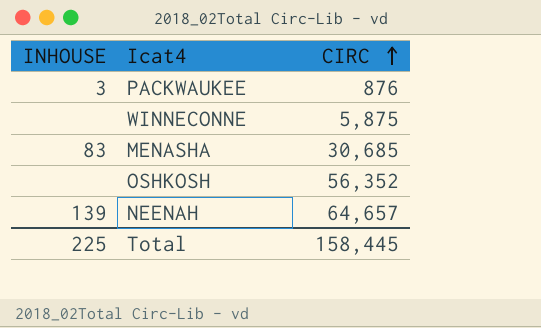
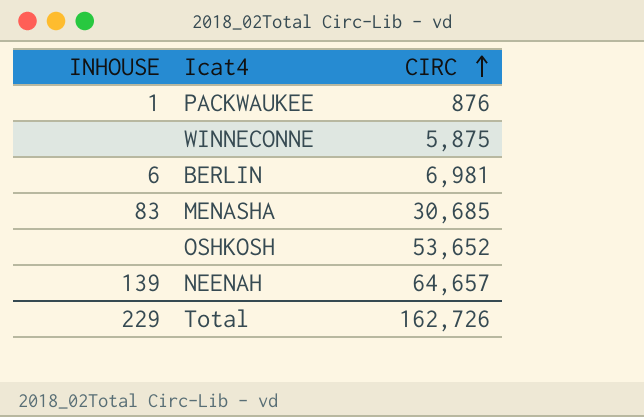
PACKWAUKEE | INHOUSE: 3 -> 1
row BERLIN: none -> 6 | 6,981
OSHKOSH | CIRC: 56,352 -> 53,652
Total | INHOUSE: 225 -> 229
Total | CIRC: 158,445 -> 162,726

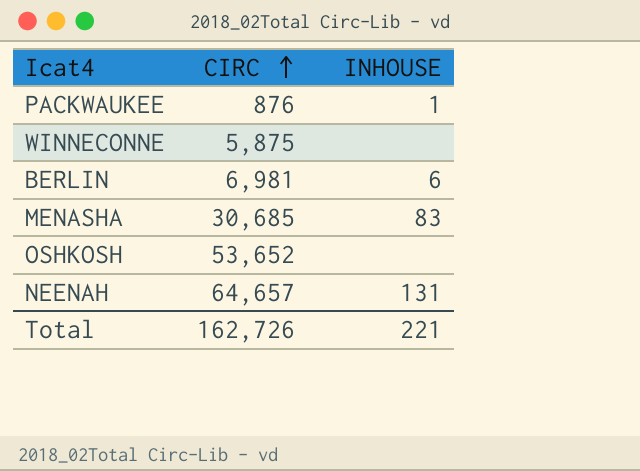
column INHOUSE | position: 1 -> 3
NEENAH | INHOUSE: 139 -> 131
Total | INHOUSE: 229 -> 221

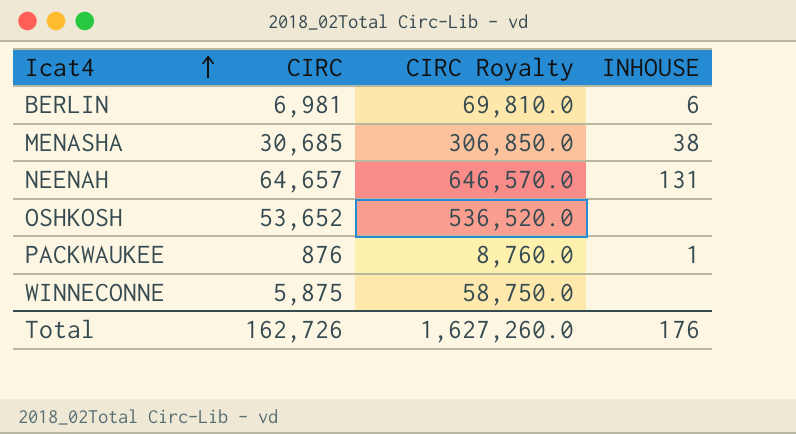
row order: CIRC ascending -> Icat4 ascending
column CIRC Royalty | formula: none -> [CIRC] * 10
MENASHA | INHOUSE: 83 -> 38
Total | INHOUSE: 221 -> 176

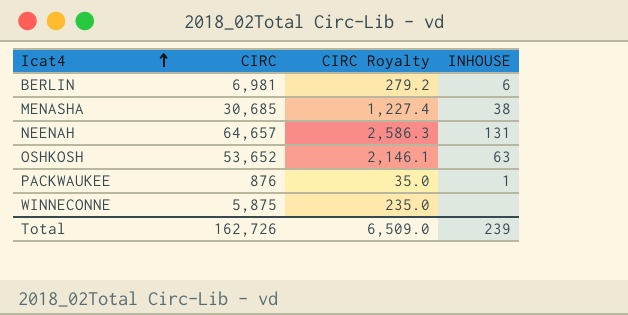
column CIRC Royalty | formula: [CIRC] * 10 -> [CIRC] * 0.04
OSHKOSH | INHOUSE: none -> 63
Total | CIRC Royalty: 1,627,260.0 -> 6,509.0
Total | INHOUSE: 176 -> 239

